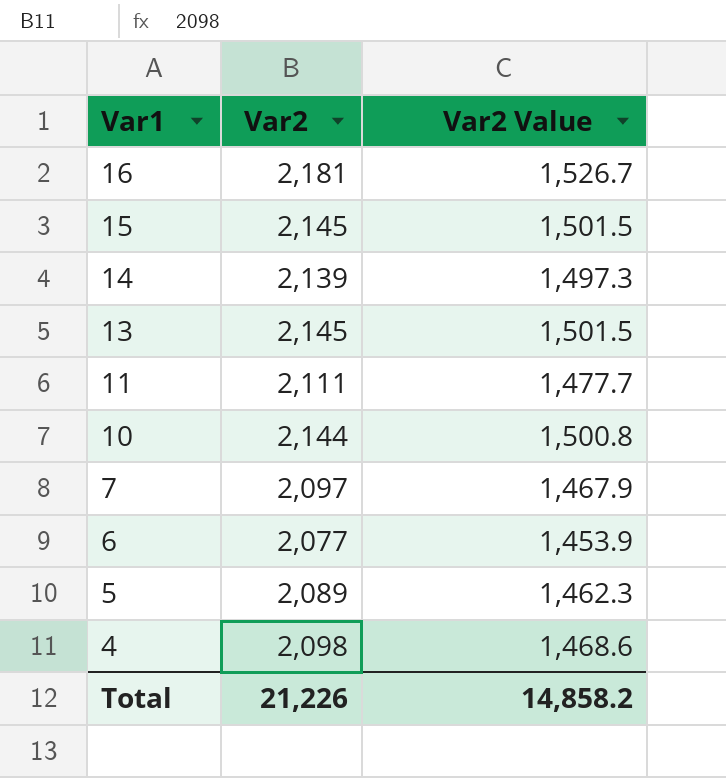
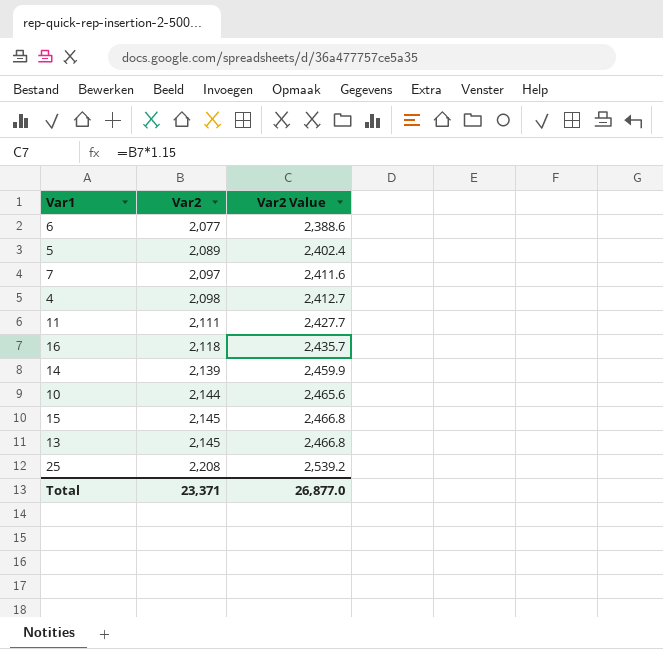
row order: Var1 descending -> Var2 ascending
column Var2 Value | formula: [Var2] * 0.7 -> [Var2] * 1.15
16 | Var2: 2,181 -> 2,118
row 25: none -> 2,208 | 2,539.2
Total | Var2: 21,226 -> 23,371
Total | Var2 Value: 14,858.2 -> 26,877.0

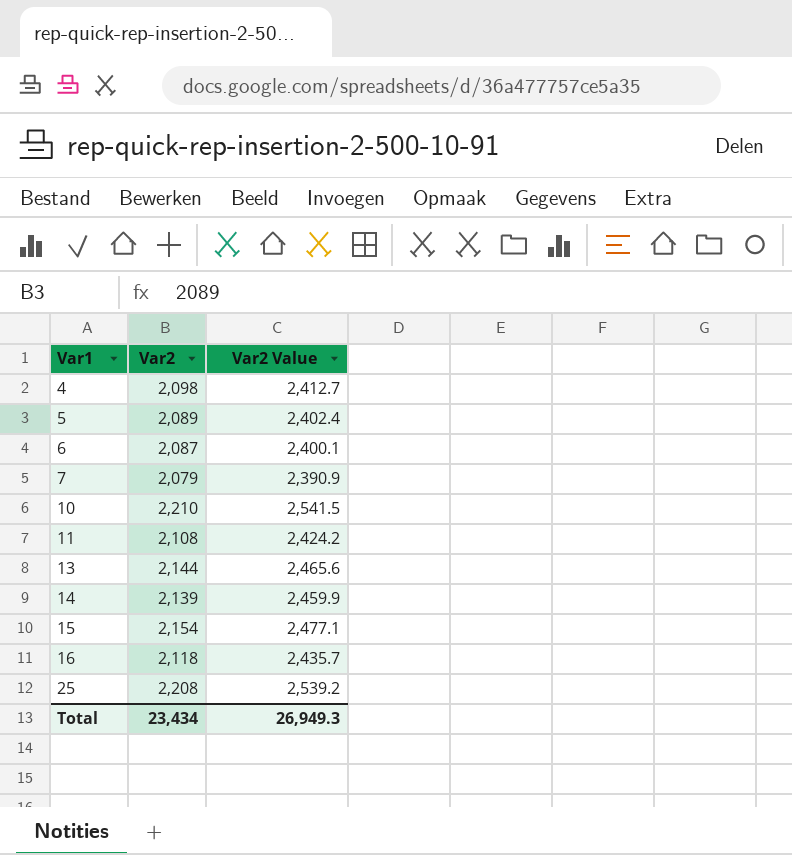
row order: Var2 ascending -> Var1 ascending
6 | Var2: 2,077 -> 2,087
6 | Var2 Value: 2,388.6 -> 2,400.1
7 | Var2: 2,097 -> 2,079
7 | Var2 Value: 2,411.6 -> 2,390.9
10 | Var2: 2,144 -> 2,210
10 | Var2 Value: 2,465.6 -> 2,541.5
11 | Var2: 2,111 -> 2,108
11 | Var2 Value: 2,427.7 -> 2,424.2
13 | Var2: 2,145 -> 2,144
13 | Var2 Value: 2,466.8 -> 2,465.6
15 | Var2: 2,145 -> 2,154
15 | Var2 Value: 2,466.8 -> 2,477.1
Total | Var2: 23,371 -> 23,434
Total | Var2 Value: 26,877.0 -> 26,949.3

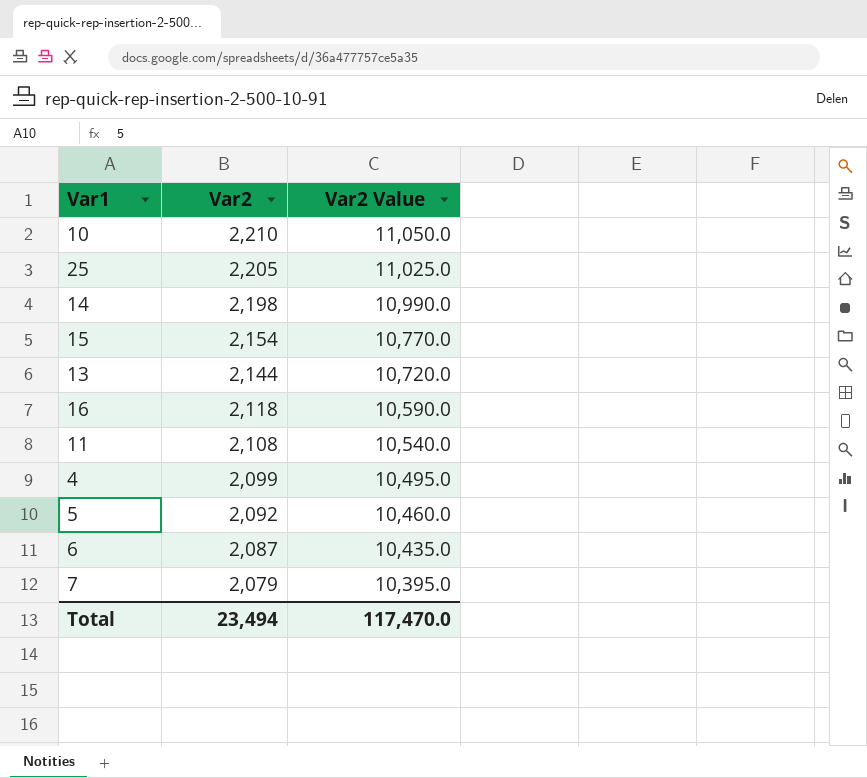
row order: Var1 ascending -> Var2 descending
column Var2 Value | formula: [Var2] * 1.15 -> [Var2] * 5
25 | Var2: 2,208 -> 2,205
14 | Var2: 2,139 -> 2,198
4 | Var2: 2,098 -> 2,099
5 | Var2: 2,089 -> 2,092
Total | Var2: 23,434 -> 23,494
Total | Var2 Value: 26,949.3 -> 117,470.0

